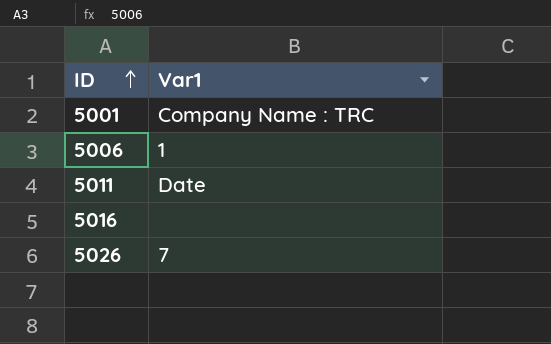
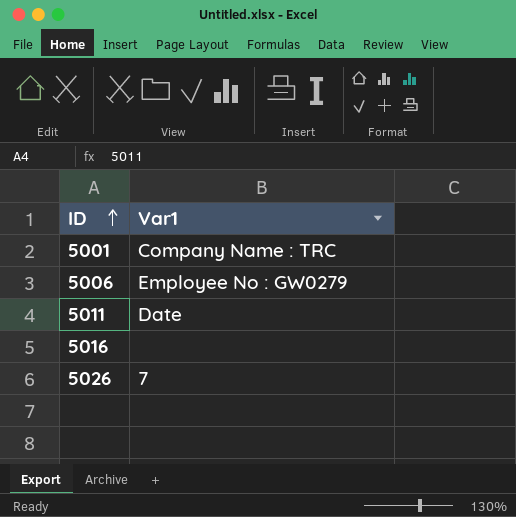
5006 | Var1: 1 -> Employee No : GW0279

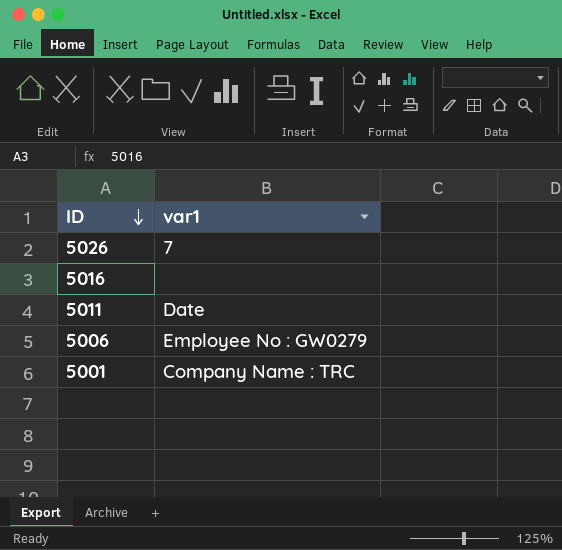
row order: ID ascending -> ID descending
column name: Var1 -> var1

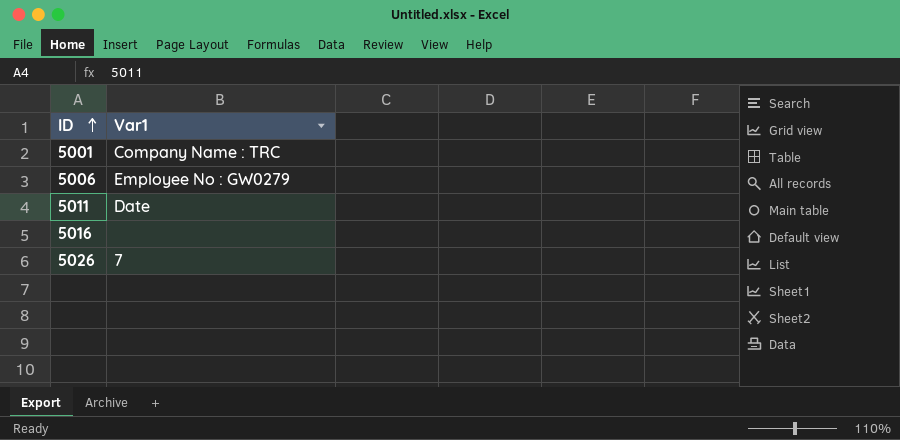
row order: ID descending -> ID ascending
column name: var1 -> Var1

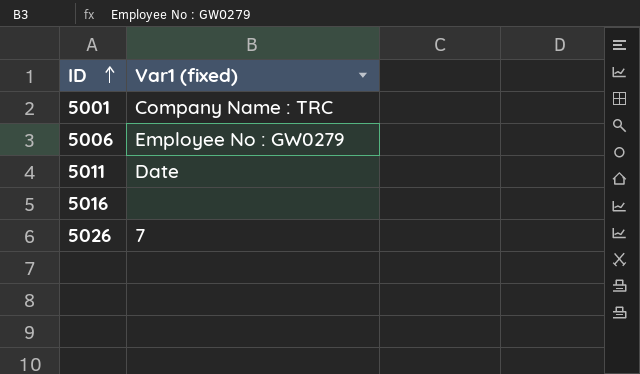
column name: Var1 -> Var1 (fixed)

